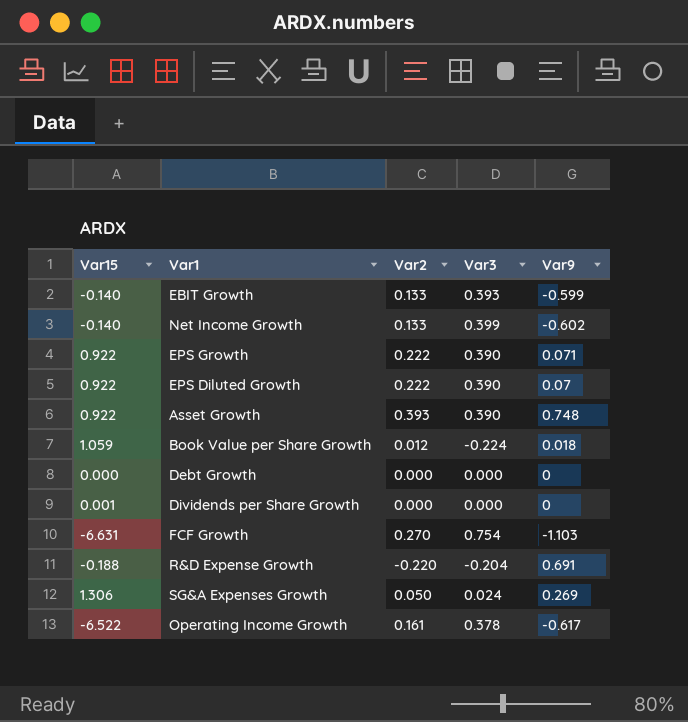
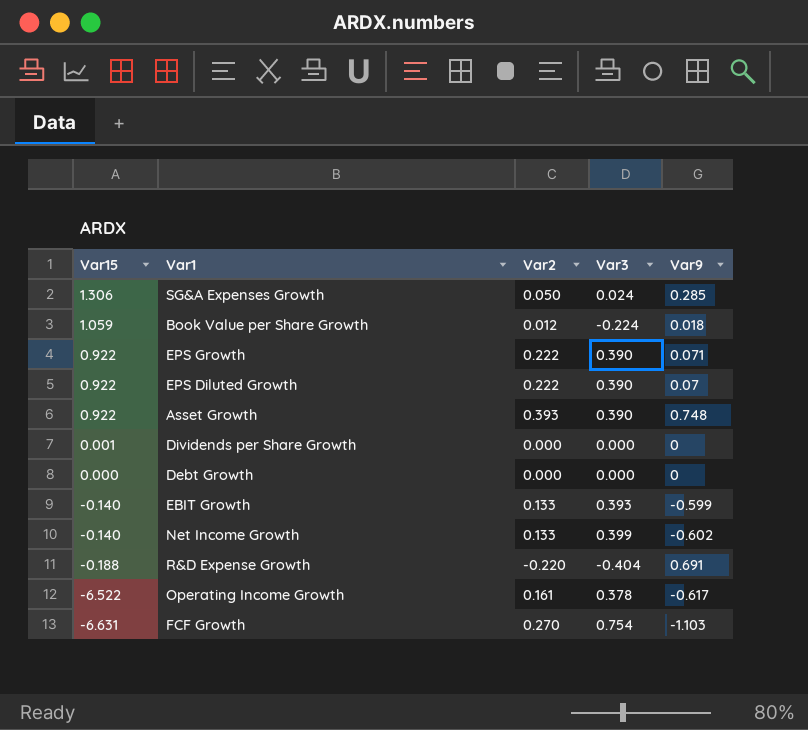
row order: none -> Var15 descending
SG&A Expenses Growth | Var9: 0.269 -> 0.285
R&D Expense Growth | Var3: -0.204 -> -0.404

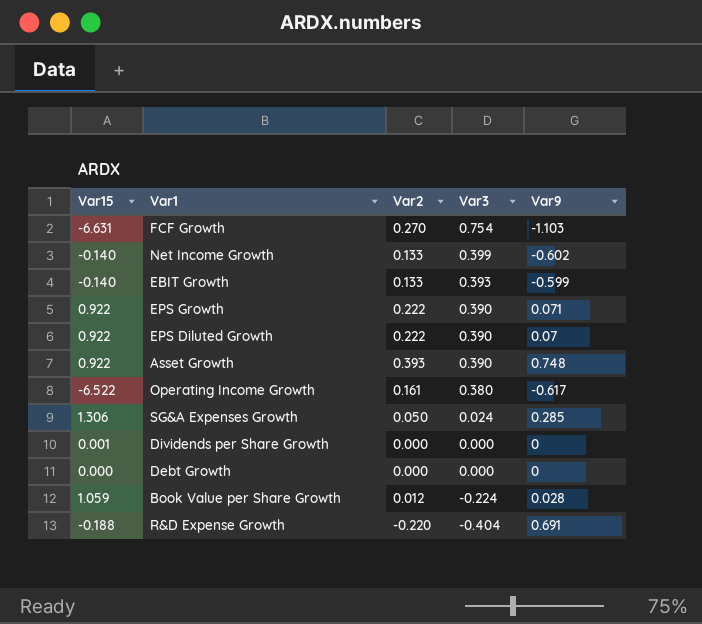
row order: Var15 descending -> Var3 descending
Operating Income Growth | Var3: 0.378 -> 0.380
Book Value per Share Growth | Var9: 0.018 -> 0.028

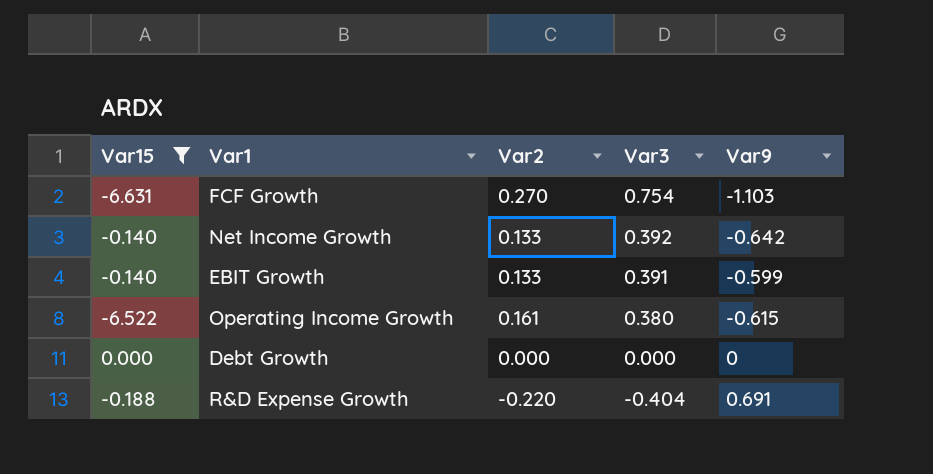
filter: none -> Var15 <= 0.000
Net Income Growth | Var3: 0.399 -> 0.392
Net Income Growth | Var9: -0.602 -> -0.642
EBIT Growth | Var3: 0.393 -> 0.391
Operating Income Growth | Var9: -0.617 -> -0.615

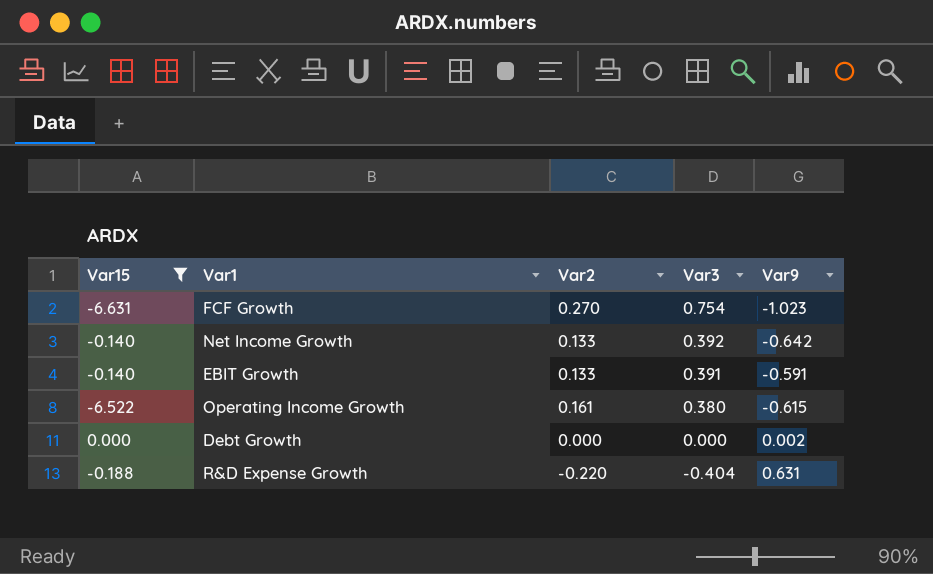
FCF Growth | Var9: -1.103 -> -1.023
EBIT Growth | Var9: -0.599 -> -0.591
Debt Growth | Var9: 0 -> 0.002
R&D Expense Growth | Var9: 0.691 -> 0.631

